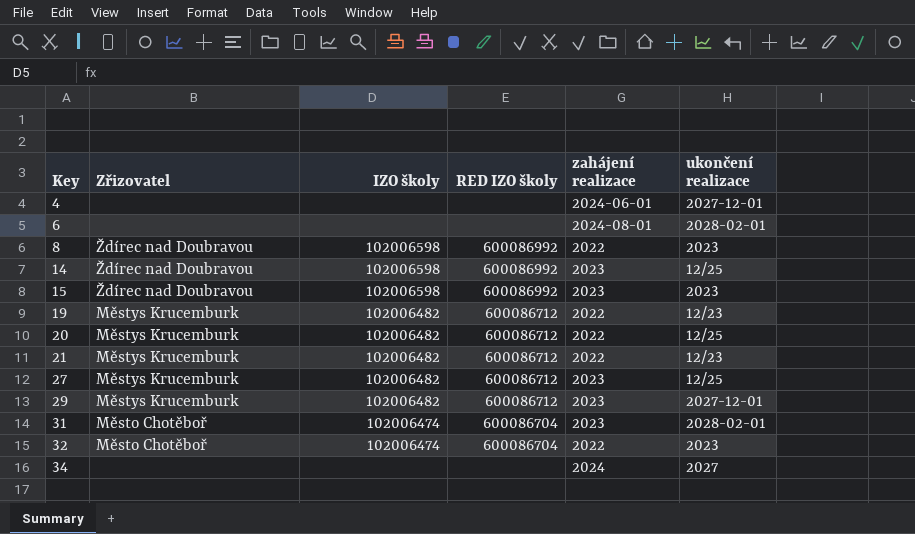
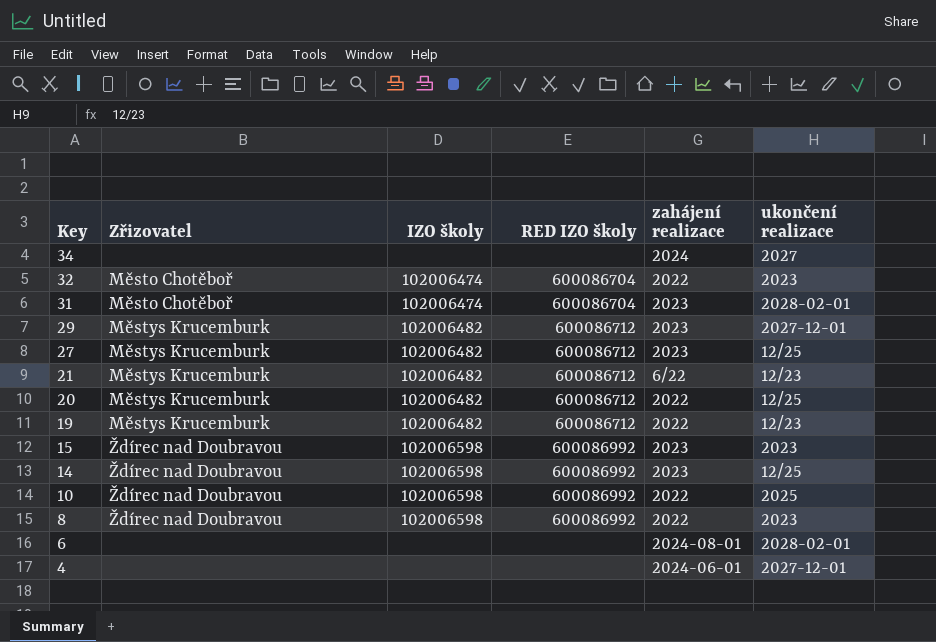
row order: Key ascending -> Key descending
21 | zahájení realizace: 2022 -> 6/22
row 10: none -> Ždírec nad Doubravou | 102006598 | 600086992 | 2022 | 2025

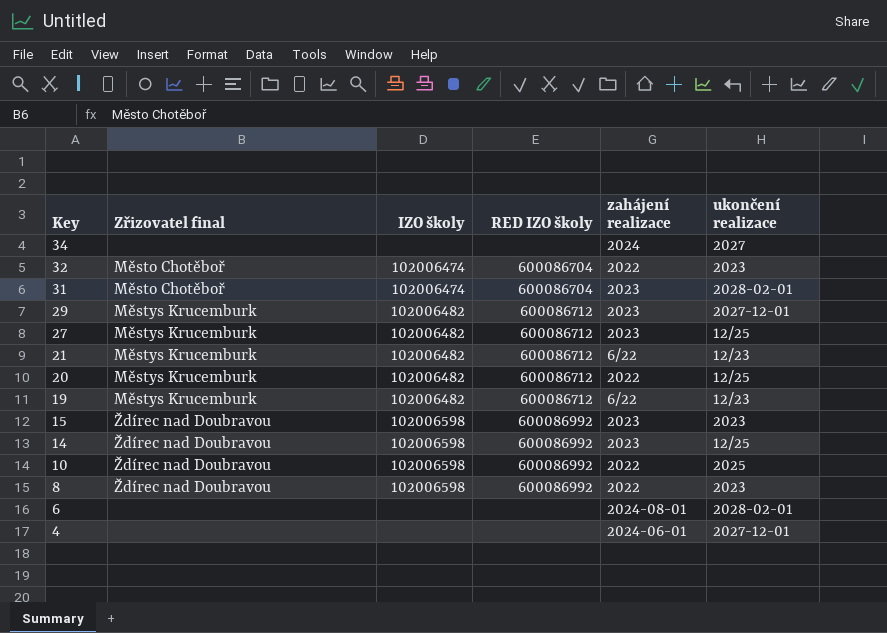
column name: Zřizovatel -> Zřizovatel final
19 | zahájení realizace: 2022 -> 6/22

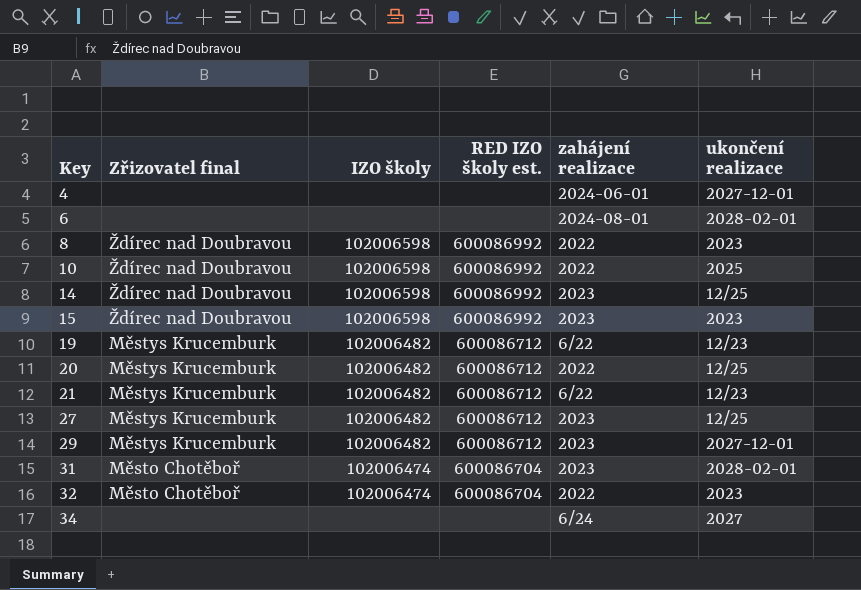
row order: Key descending -> Key ascending
column name: RED IZO školy -> RED IZO školy est.
34 | zahájení realizace: 2024 -> 6/24

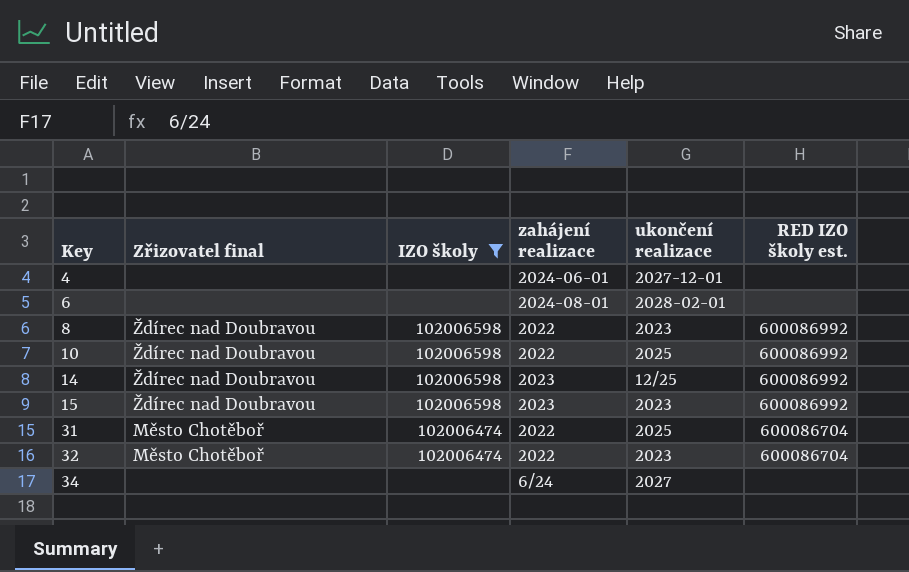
filter: none -> IZO školy != 102006482
column RED IZO školy est. | position: 4 -> 6
31 | zahájení realizace: 2023 -> 2022
31 | ukončení realizace: 2028-02-01 -> 2025

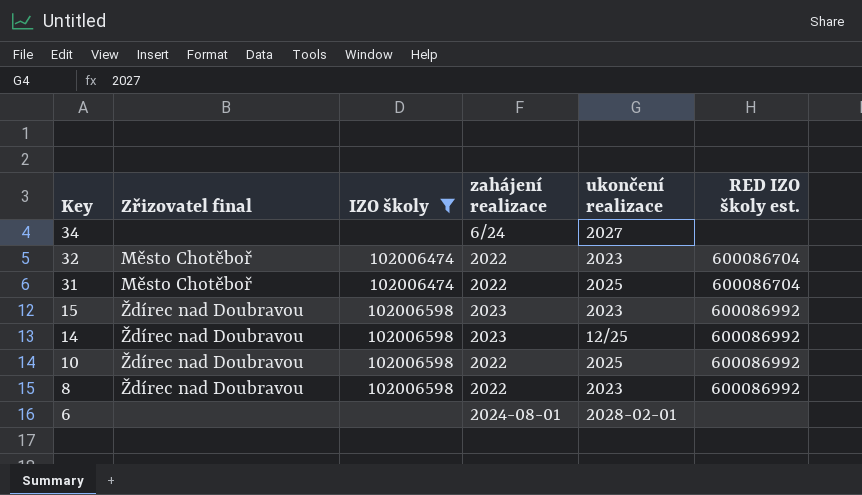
row order: Key ascending -> Key descending
row 4: none | none | 2024-06-01 | 2027-12-01 | none -> none

